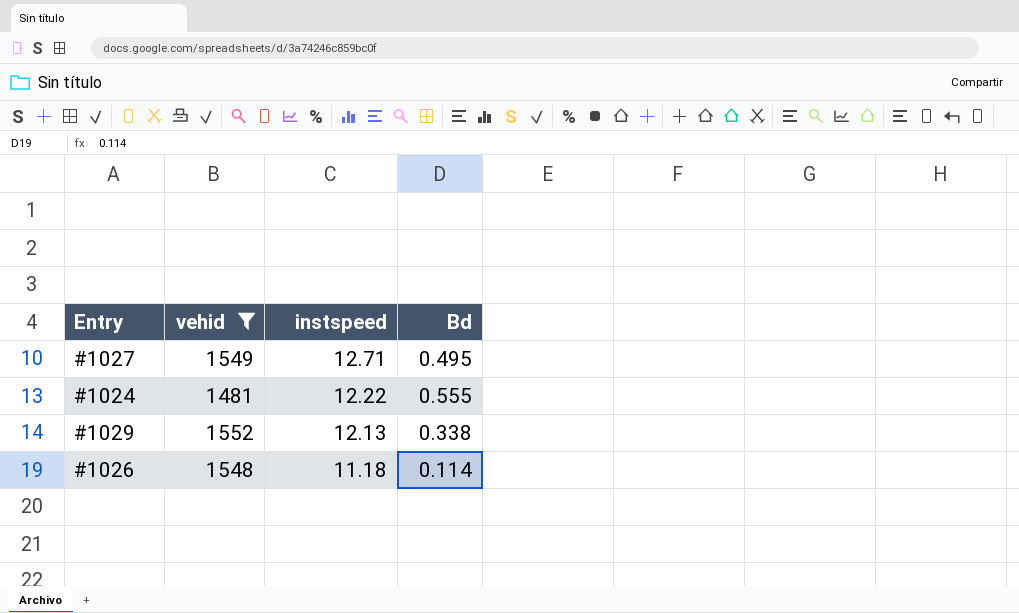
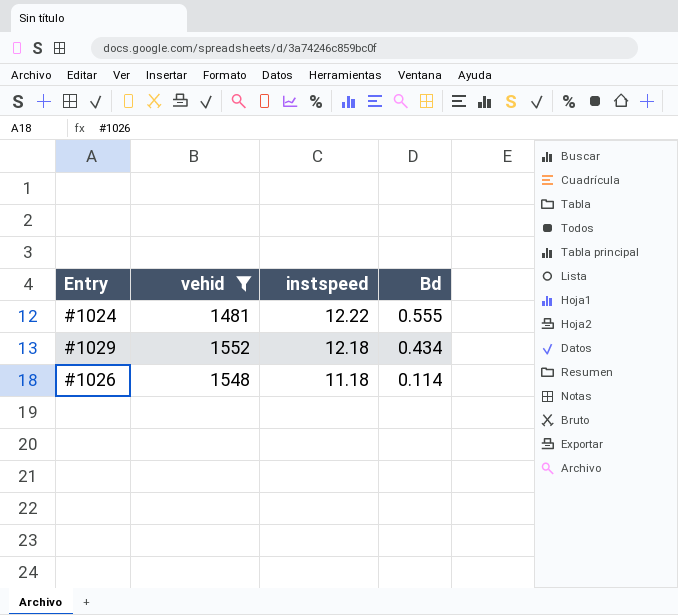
row #1027: 1549 | 12.71 | 0.495 -> none
#1029 | instspeed: 12.13 -> 12.18
#1029 | Bd: 0.338 -> 0.434

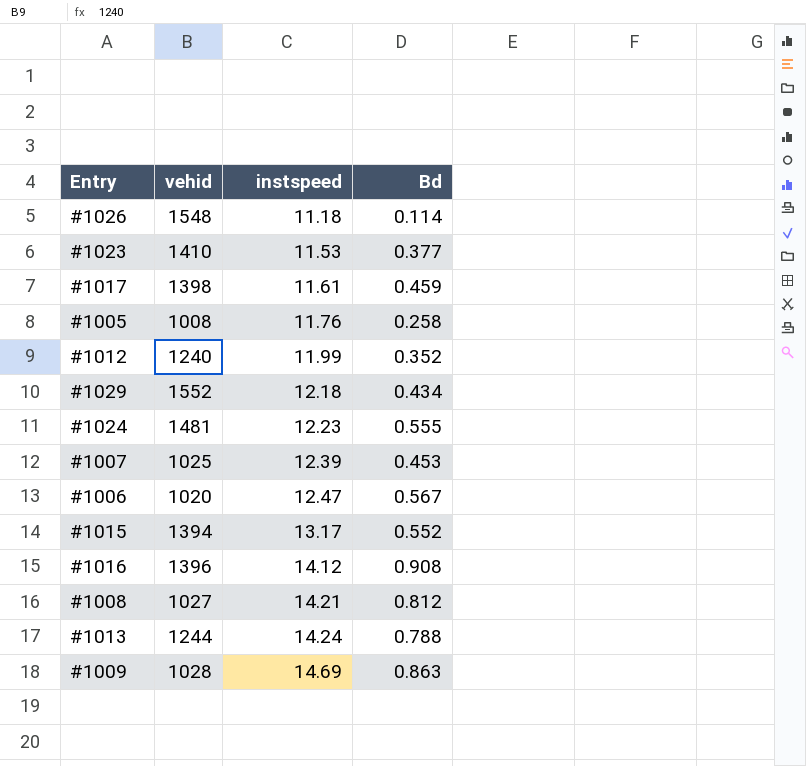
filter: vehid >= 1481 -> none
row order: instspeed descending -> instspeed ascending
#1024 | instspeed: 12.22 -> 12.23

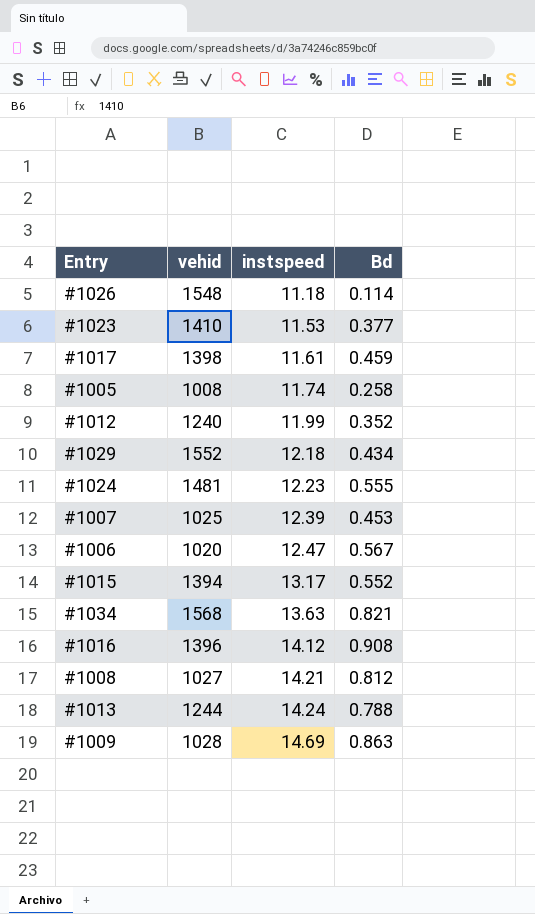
#1005 | instspeed: 11.76 -> 11.74
row #1034: none -> 1568 | 13.63 | 0.821

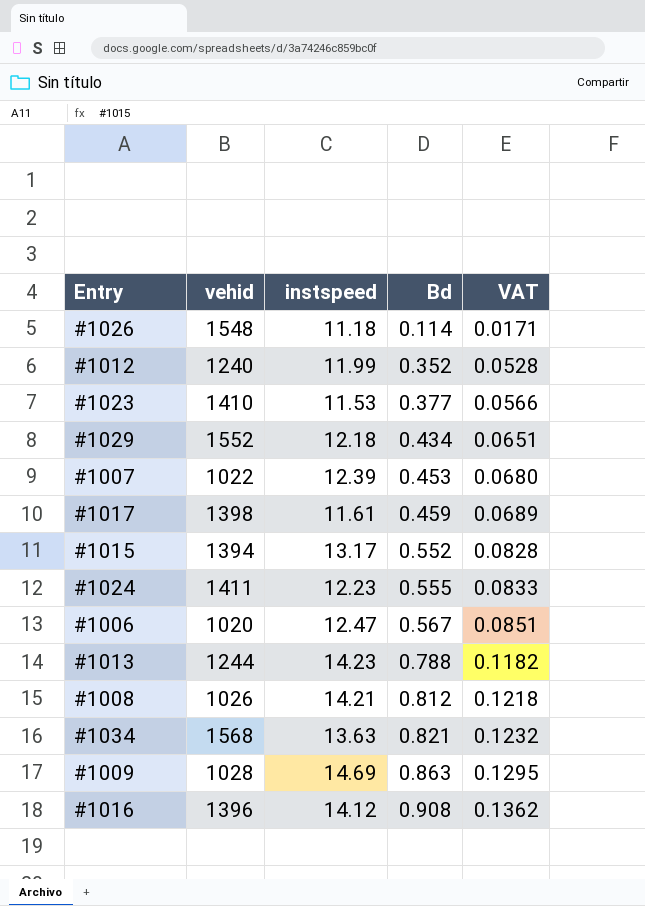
row order: instspeed ascending -> Bd ascending
column VAT | formula: none -> [Bd] * 0.15
row #1005: 1008 | 11.74 | 0.258 -> none
#1007 | vehid: 1025 -> 1022
#1024 | vehid: 1481 -> 1411
#1013 | instspeed: 14.24 -> 14.23
#1008 | vehid: 1027 -> 1026

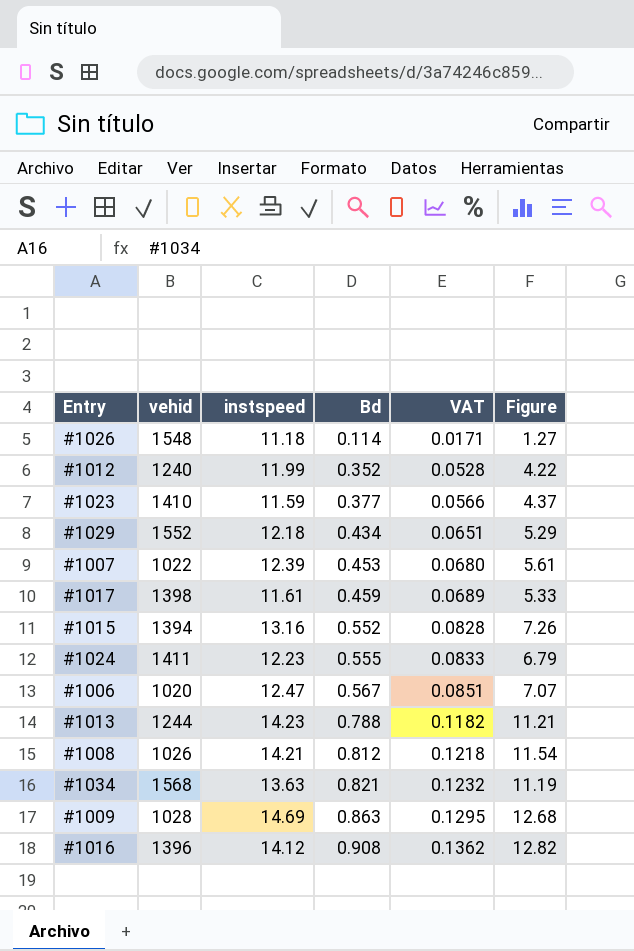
column Figure | formula: none -> [instspeed] * [Bd]
#1023 | instspeed: 11.53 -> 11.59
#1015 | instspeed: 13.17 -> 13.16

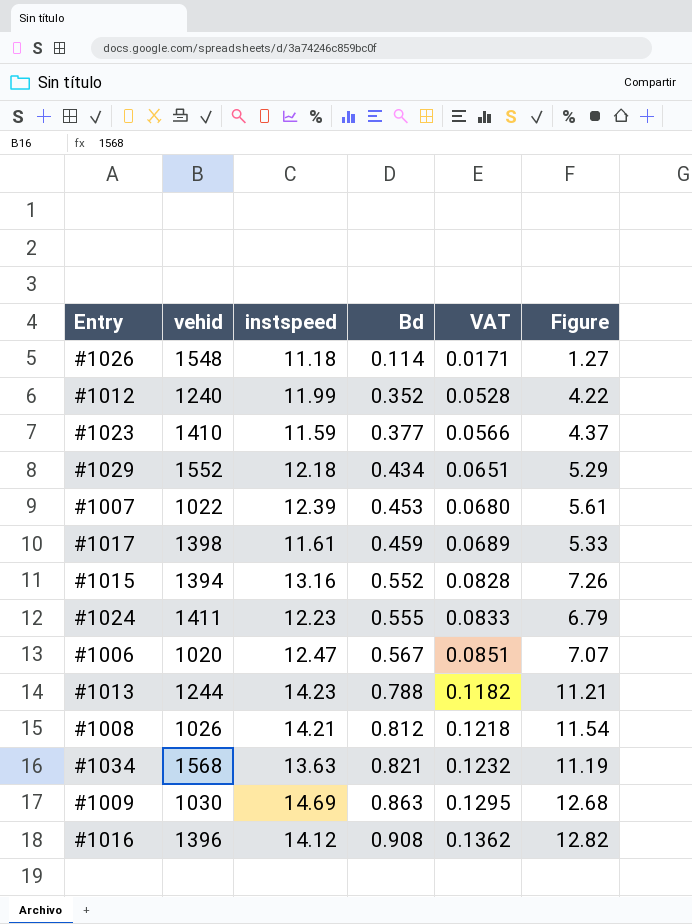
#1009 | vehid: 1028 -> 1030

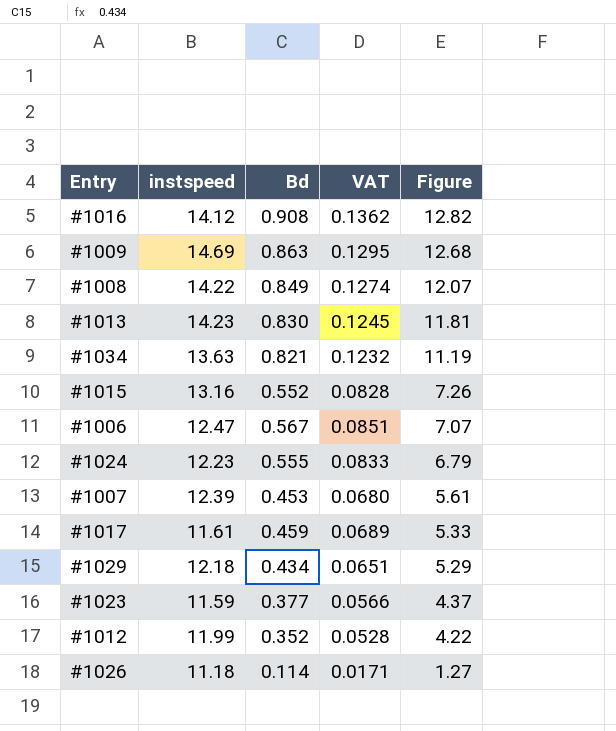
row order: Bd ascending -> Figure descending
column vehid | position: 2 -> none
#1008 | instspeed: 14.21 -> 14.22
#1008 | Bd: 0.812 -> 0.849
#1008 | VAT: 0.1218 -> 0.1274
#1008 | Figure: 11.54 -> 12.07
#1013 | Bd: 0.788 -> 0.830
#1013 | VAT: 0.1182 -> 0.1245
#1013 | Figure: 11.21 -> 11.81

